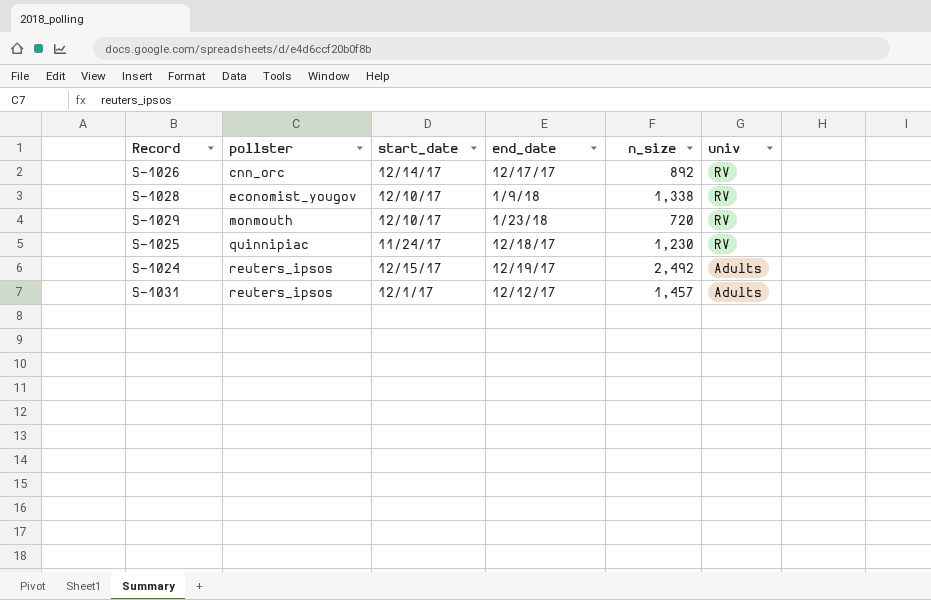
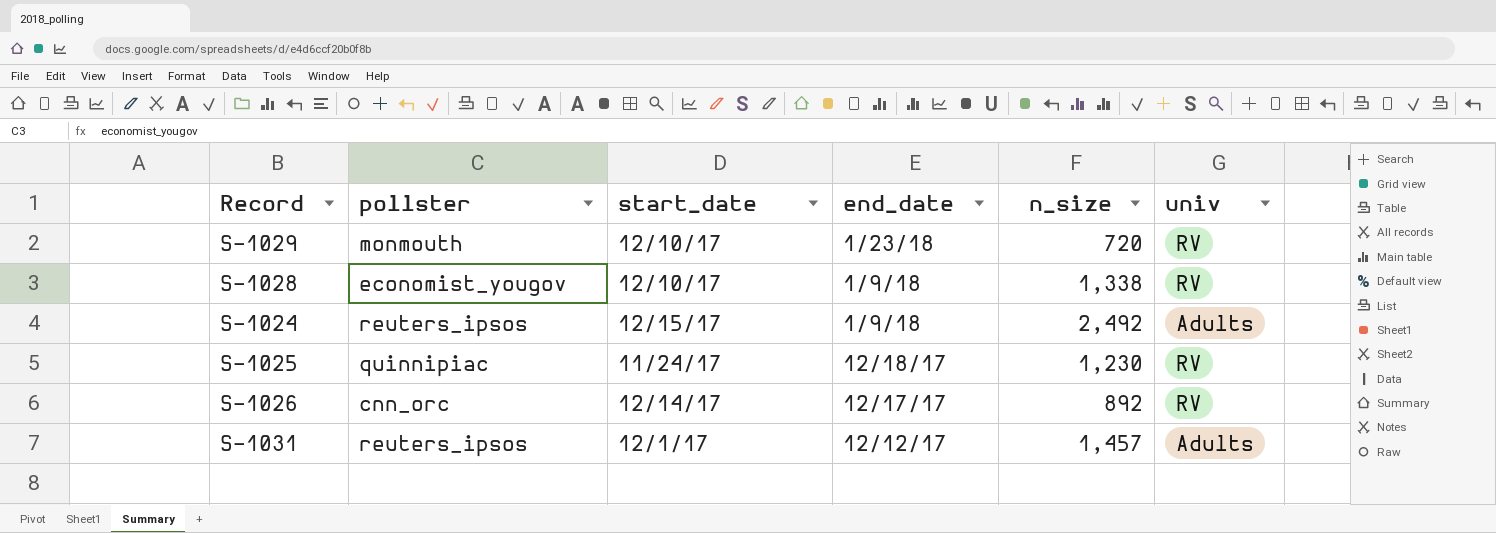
row order: pollster ascending -> end_date descending
S-1024 | end_date: 12/19/17 -> 1/9/18

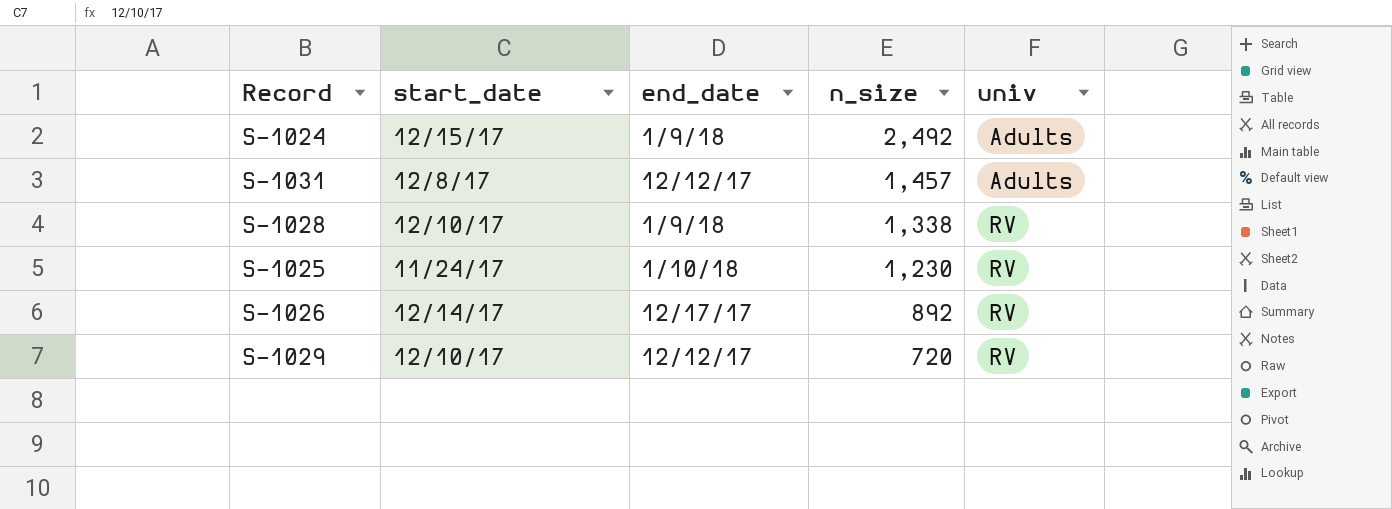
row order: end_date descending -> n_size descending
column pollster | position: 2 -> none
S-1031 | start_date: 12/1/17 -> 12/8/17
S-1025 | end_date: 12/18/17 -> 1/10/18
S-1029 | end_date: 1/23/18 -> 12/12/17

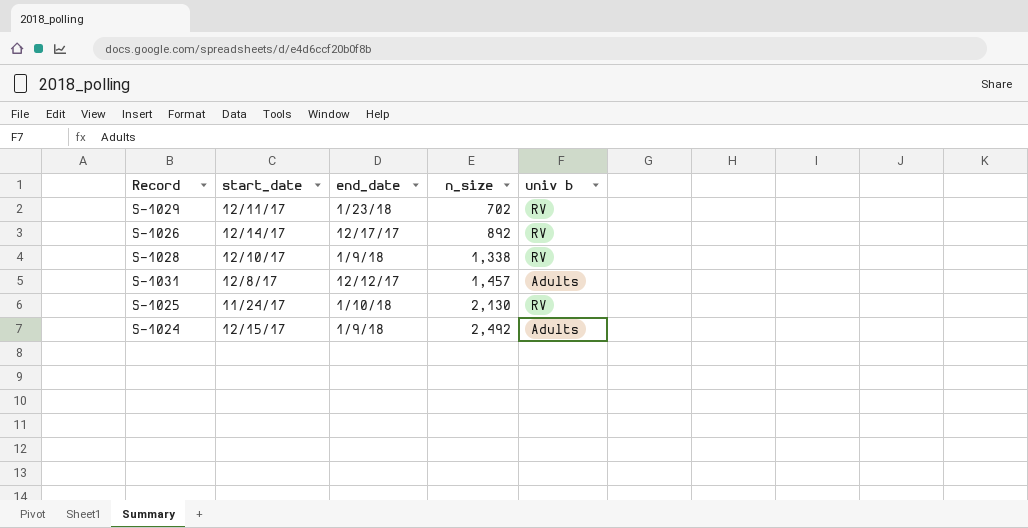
row order: n_size descending -> n_size ascending
column name: univ -> univ b
S-1029 | start_date: 12/10/17 -> 12/11/17
S-1029 | end_date: 12/12/17 -> 1/23/18
S-1029 | n_size: 720 -> 702
S-1025 | n_size: 1,230 -> 2,130

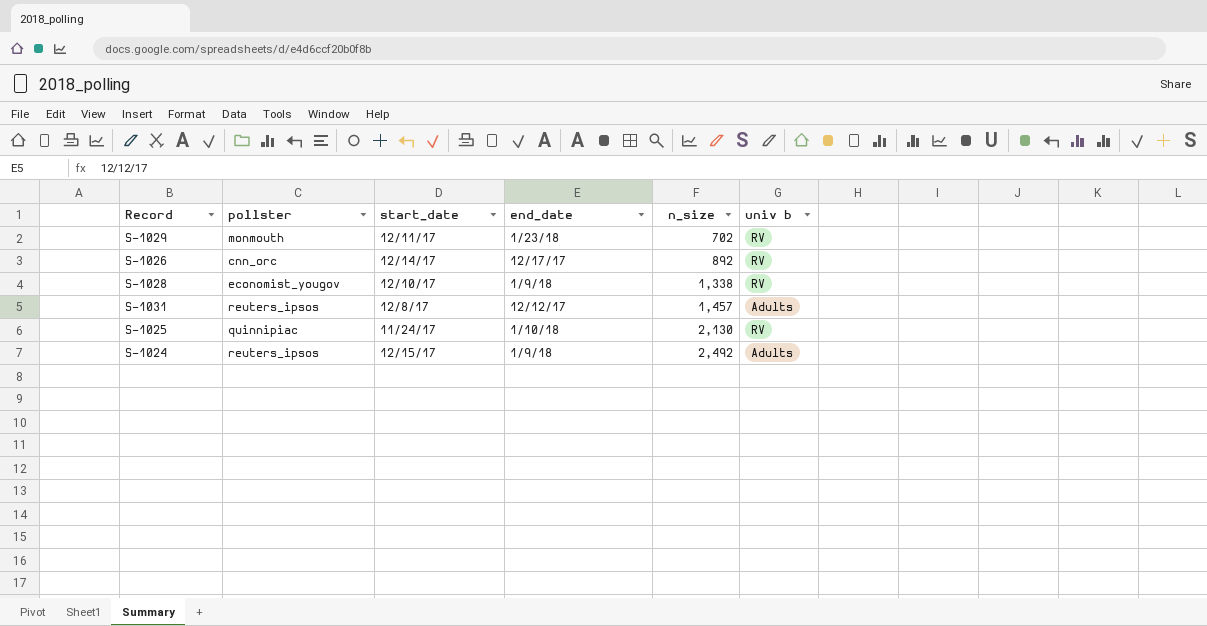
column pollster | position: none -> 2

